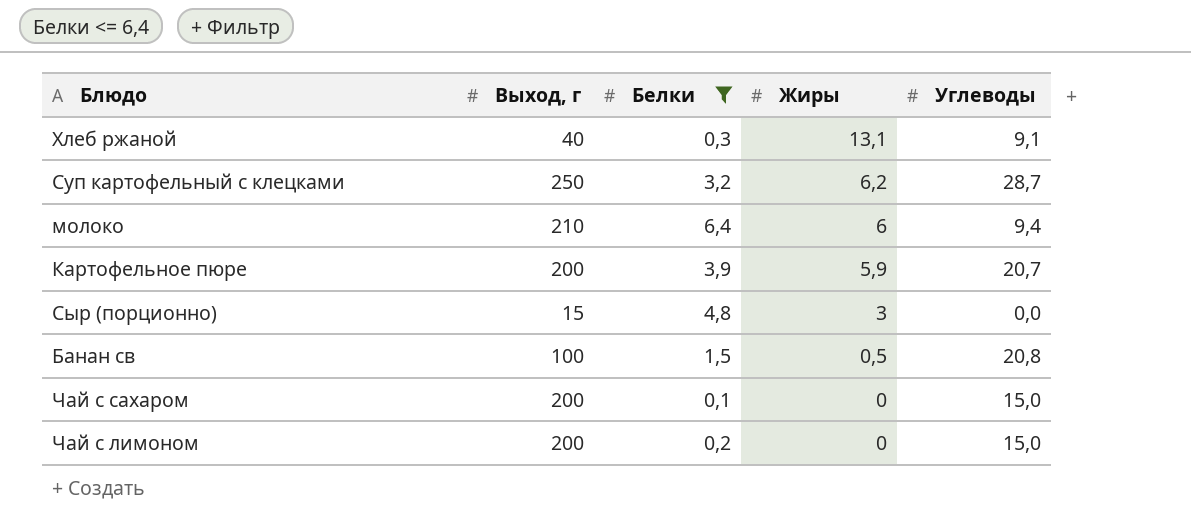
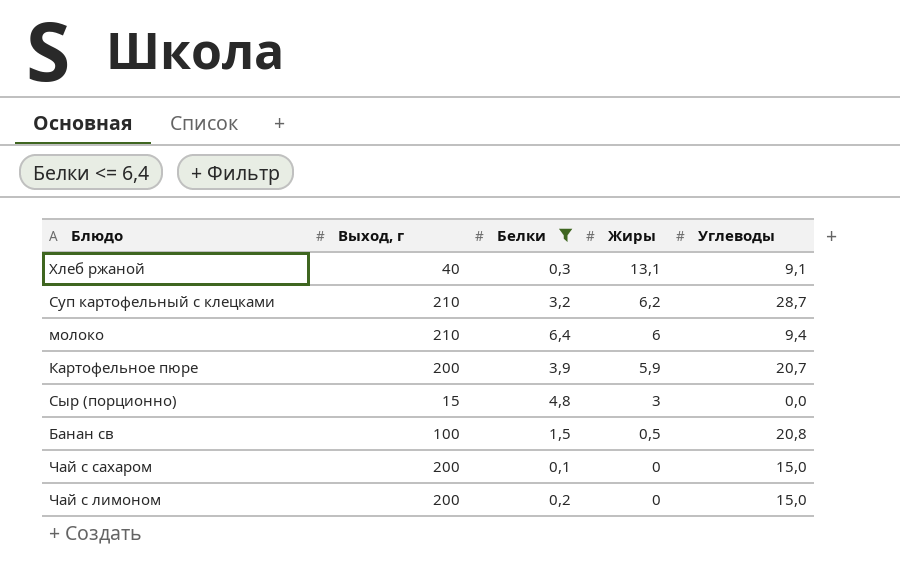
Суп картофельный с клецками | Выход, г: 250 -> 210

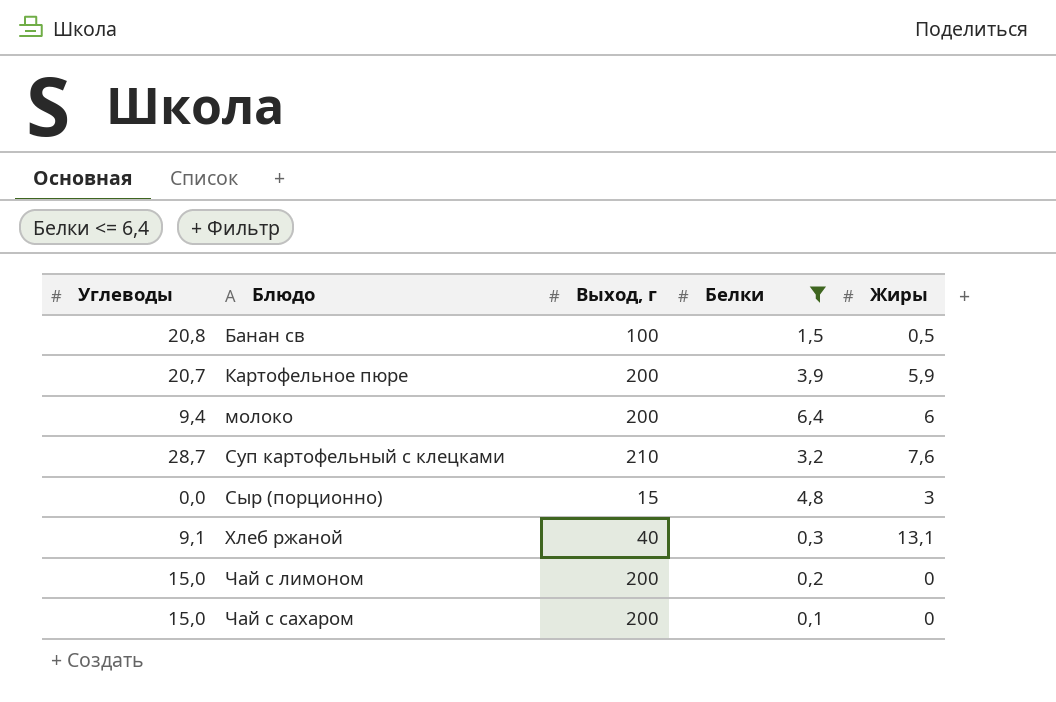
row order: Жиры descending -> Блюдо ascending
column Углеводы | position: 5 -> 1
молоко | Выход, г: 210 -> 200
Суп картофельный с клецками | Жиры: 6,2 -> 7,6

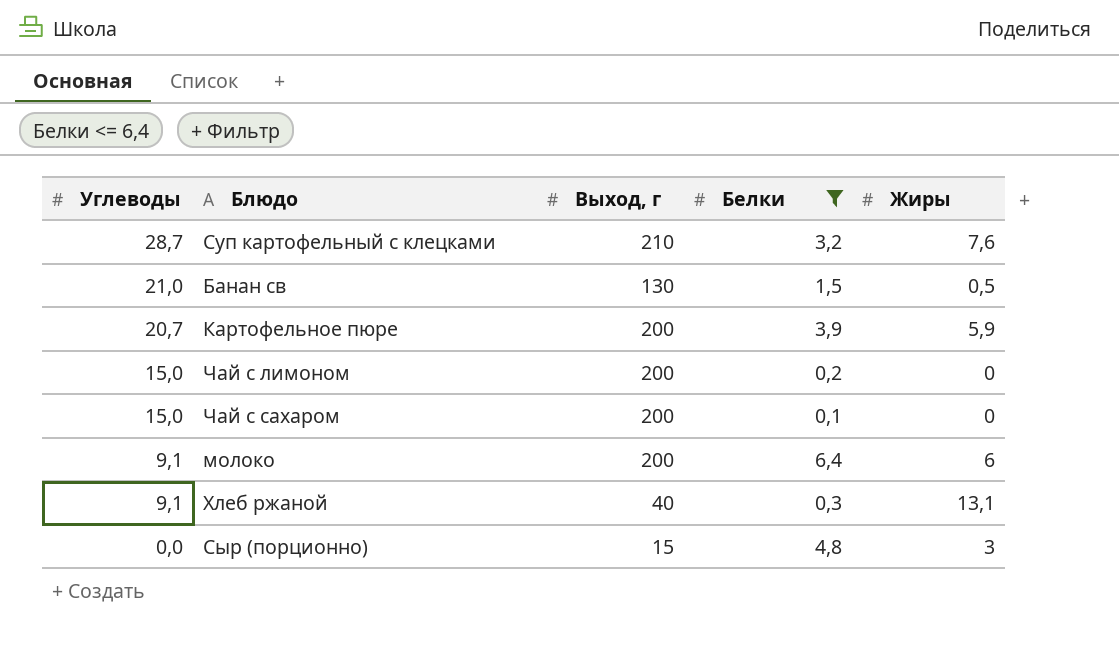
row order: Блюдо ascending -> Углеводы descending
Банан св | Углеводы: 20,8 -> 21,0
Банан св | Выход, г: 100 -> 130
молоко | Углеводы: 9,4 -> 9,1

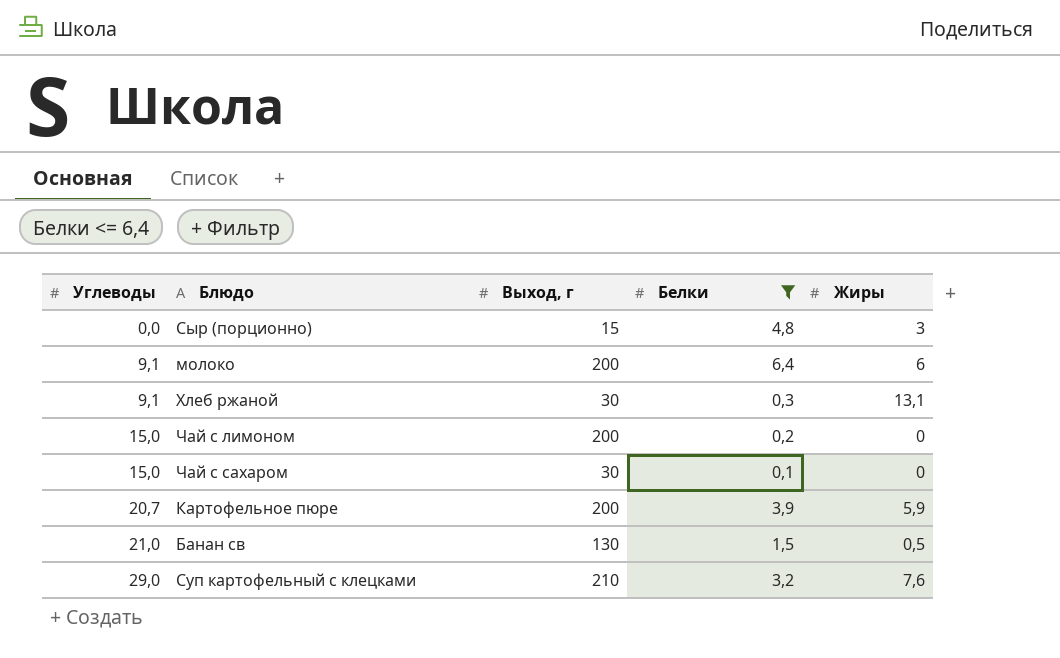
row order: Углеводы descending -> Углеводы ascending
Хлеб ржаной | Выход, г: 40 -> 30
Чай с сахаром | Выход, г: 200 -> 30
Суп картофельный с клецками | Углеводы: 28,7 -> 29,0

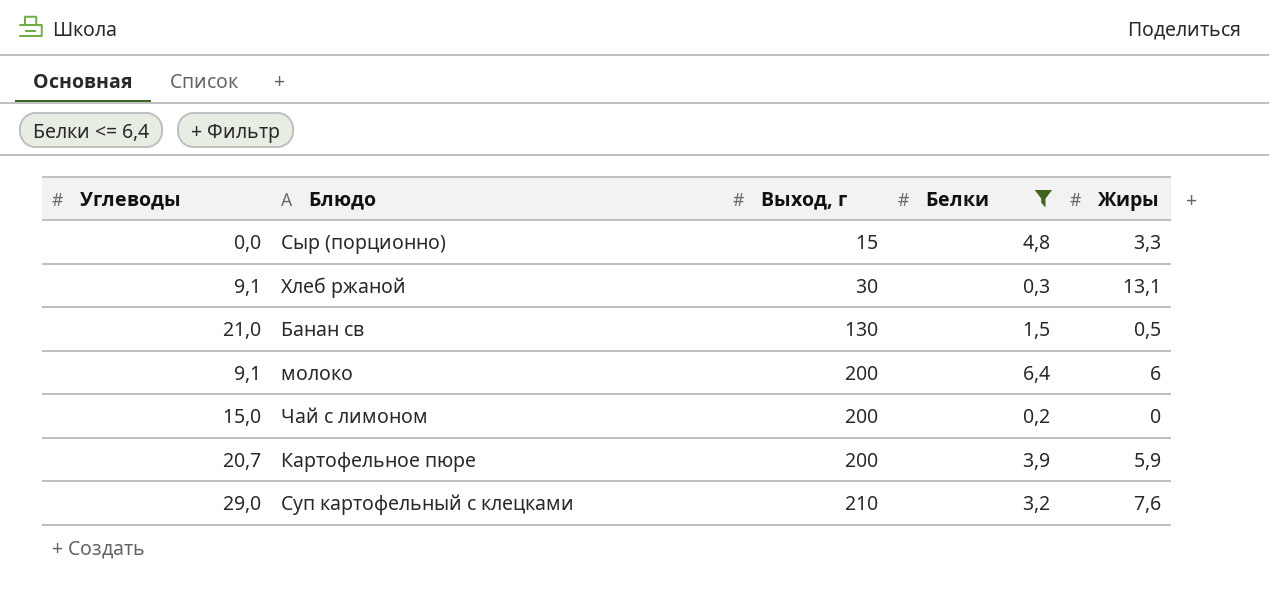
row order: Углеводы ascending -> Выход, г ascending
row Чай с сахаром: 15,0 | 30 | 0,1 | 0 -> none
Сыр (порционно) | Жиры: 3 -> 3,3

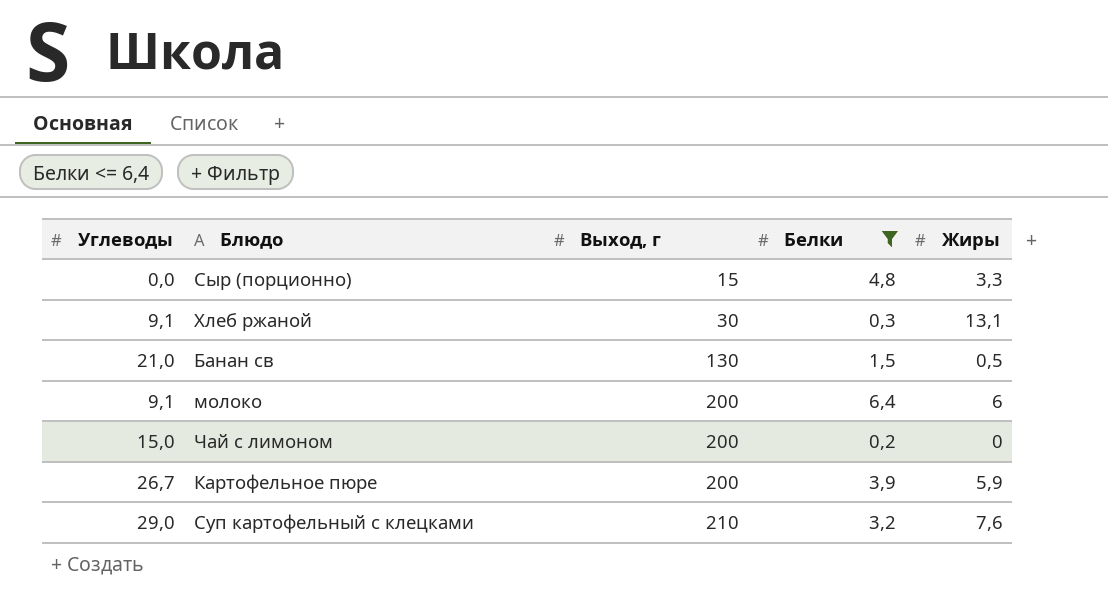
Картофельное пюре | Углеводы: 20,7 -> 26,7

